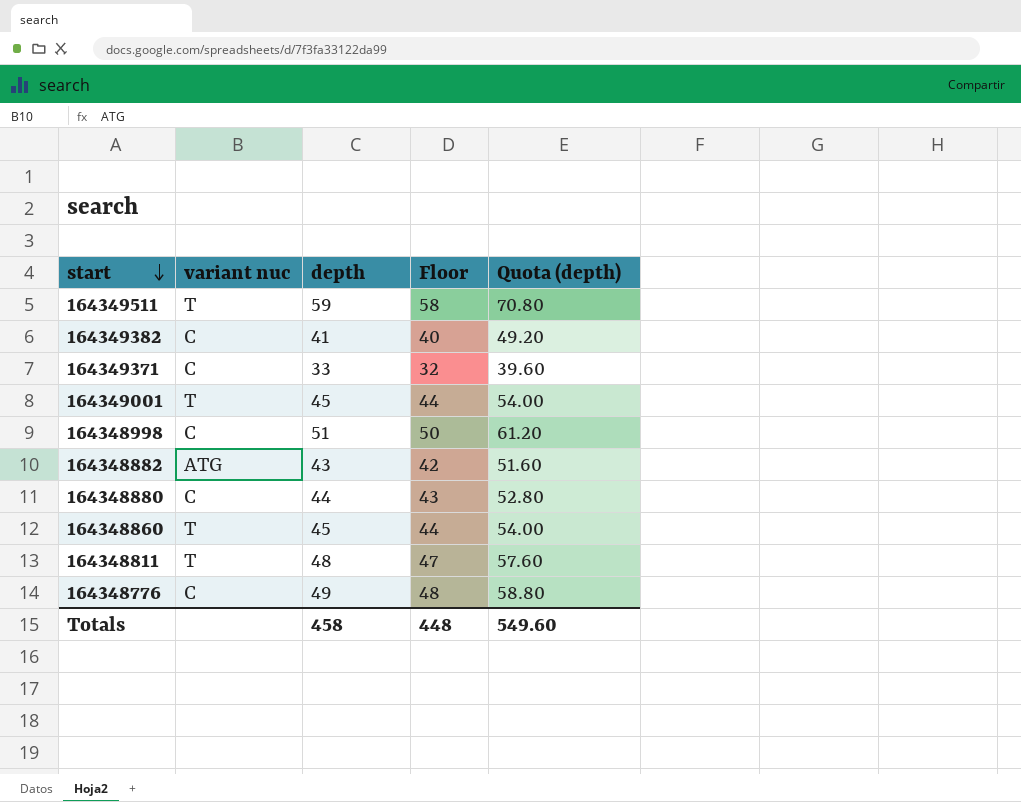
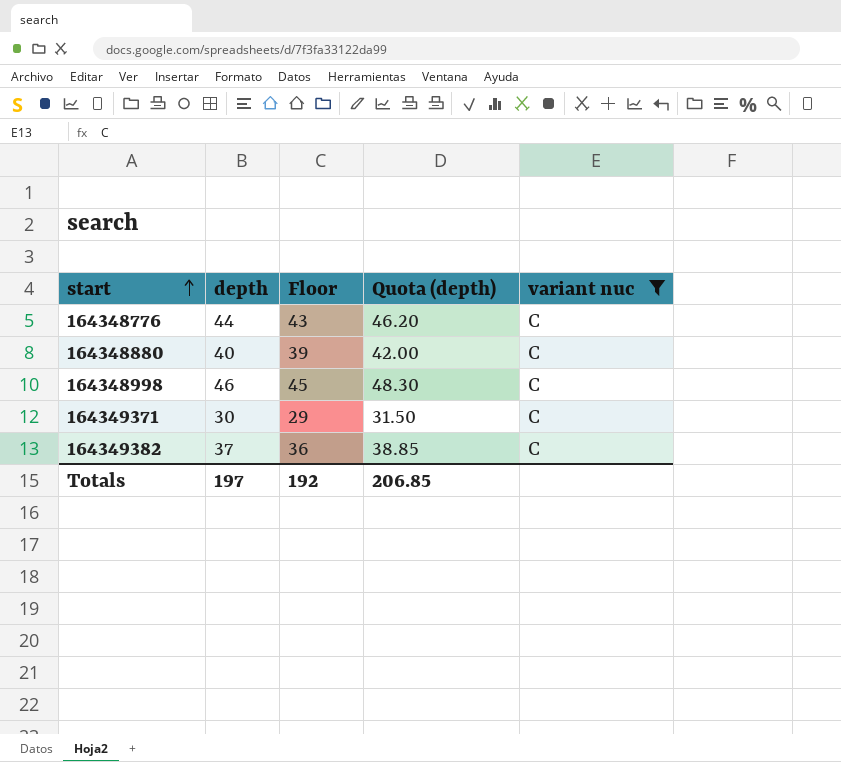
filter: none -> variant nuc = C
row order: start descending -> start ascending
column Quota (depth) | formula: [depth] * 1.2 -> [depth] * 1.05
column variant nuc | position: 2 -> 5
164348776 | depth: 49 -> 44
164348776 | Floor: 48 -> 43
164348880 | depth: 44 -> 40
164348880 | Floor: 43 -> 39
164348998 | depth: 51 -> 46
164348998 | Floor: 50 -> 45
164349371 | depth: 33 -> 30
164349371 | Floor: 32 -> 29
164349382 | depth: 41 -> 37
164349382 | Floor: 40 -> 36
Totals | depth: 458 -> 197
Totals | Floor: 448 -> 192
Totals | Quota (depth): 549.60 -> 206.85

